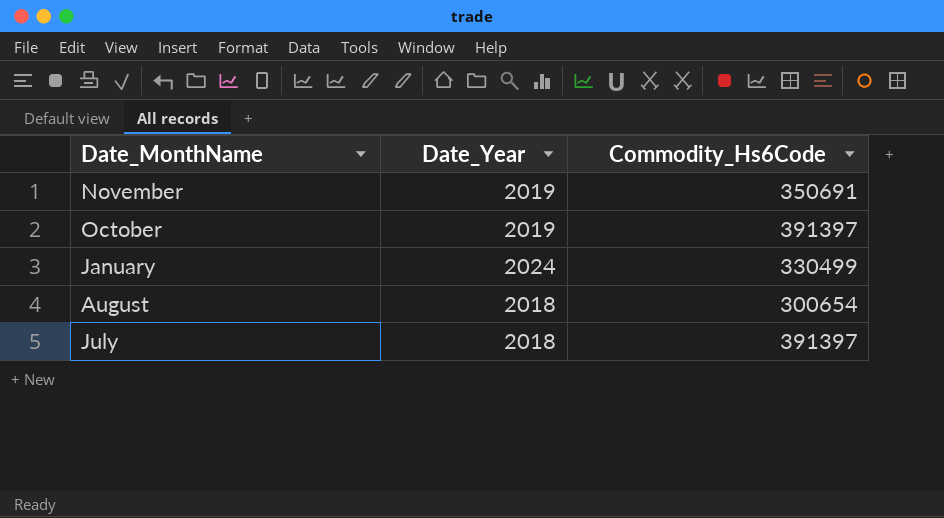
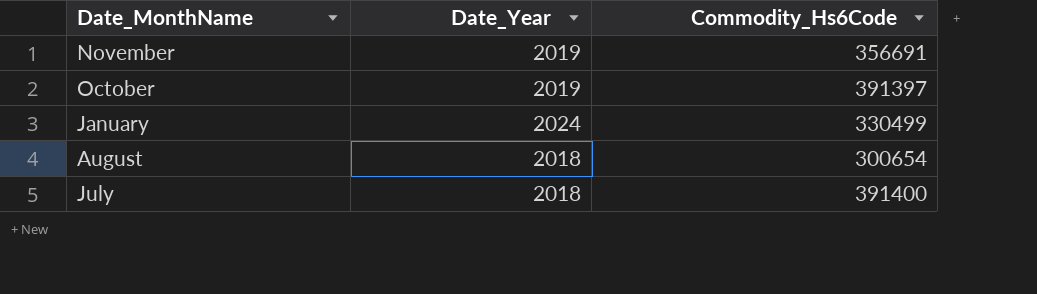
November | Commodity_Hs6Code: 350691 -> 356691
July | Commodity_Hs6Code: 391397 -> 391400

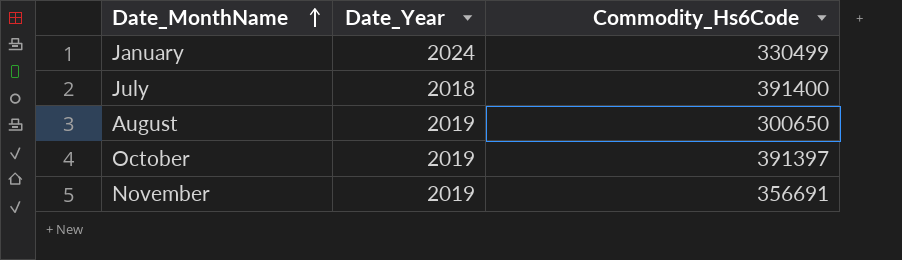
row order: none -> Date_MonthName ascending
August | Date_Year: 2018 -> 2019
August | Commodity_Hs6Code: 300654 -> 300650

